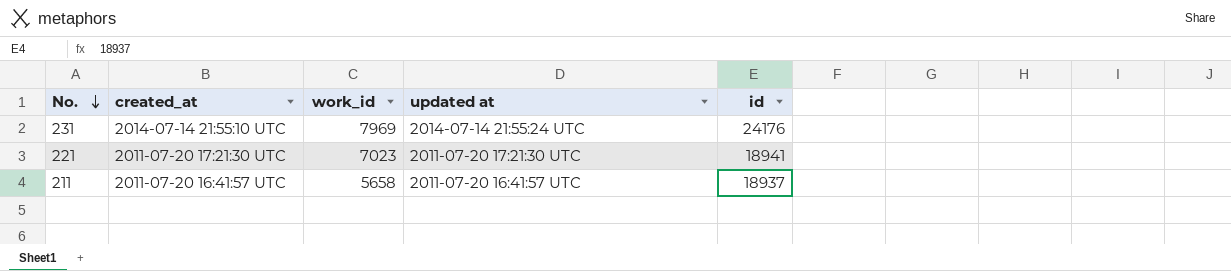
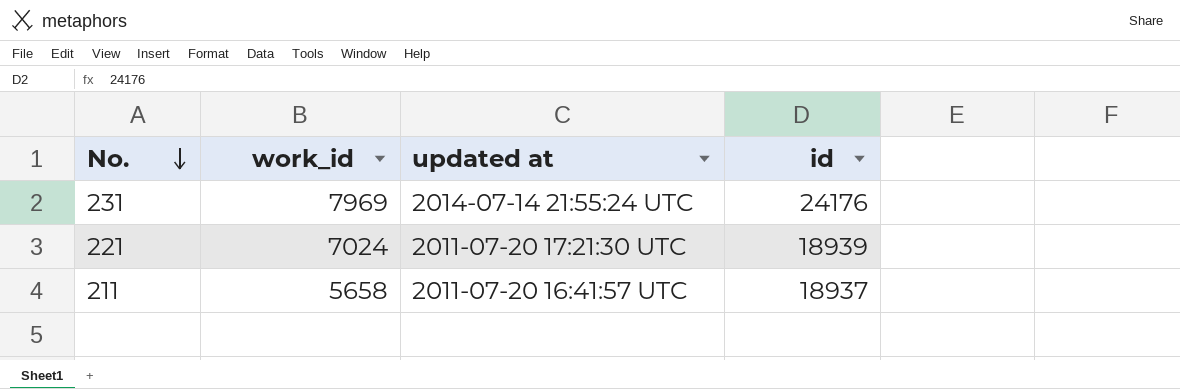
column created_at | position: 2 -> none
221 | work_id: 7023 -> 7024
221 | id: 18941 -> 18939

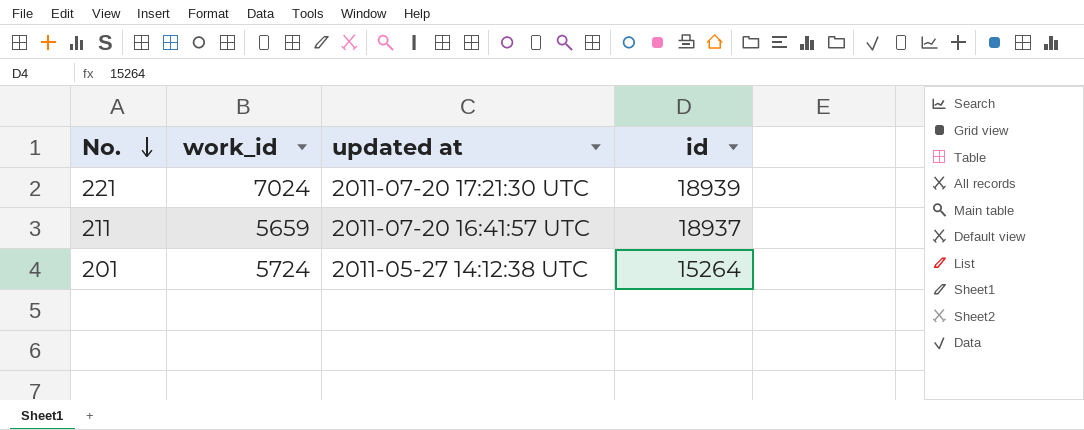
row 231: 7969 | 2014-07-14 21:55:24 UTC | 24176 -> none
211 | work_id: 5658 -> 5659
row 201: none -> 5724 | 2011-05-27 14:12:38 UTC | 15264

